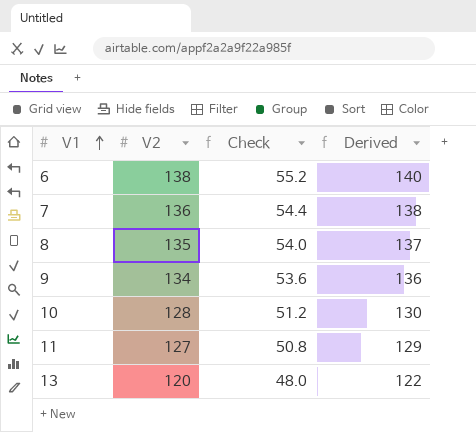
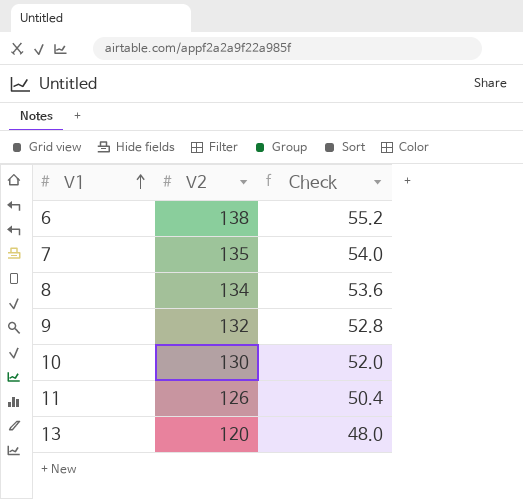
column Derived | formula: [V2] + 2 -> none
7 | V2: 136 -> 135
7 | Check: 54.4 -> 54.0
8 | V2: 135 -> 134
8 | Check: 54.0 -> 53.6
9 | V2: 134 -> 132
9 | Check: 53.6 -> 52.8
10 | V2: 128 -> 130
10 | Check: 51.2 -> 52.0
11 | V2: 127 -> 126
11 | Check: 50.8 -> 50.4

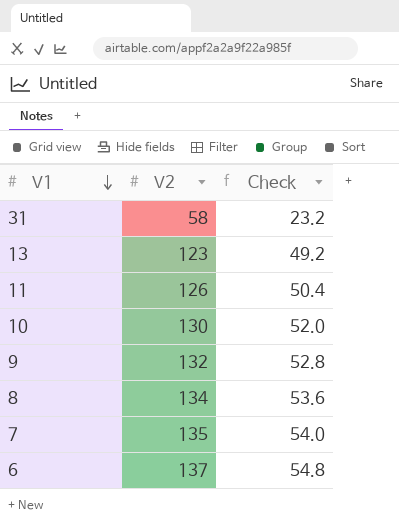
row order: V1 ascending -> V1 descending
row 31: none -> 58 | 23.2
13 | V2: 120 -> 123
13 | Check: 48.0 -> 49.2
6 | V2: 138 -> 137
6 | Check: 55.2 -> 54.8

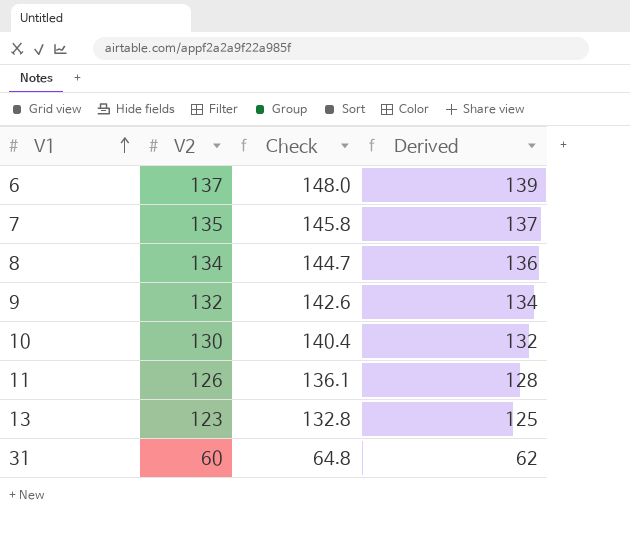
row order: V1 descending -> V1 ascending
column Check | formula: [V2] * 0.4 -> [V2] * 1.08
column Derived | formula: none -> [V2] + 2
31 | V2: 58 -> 60

